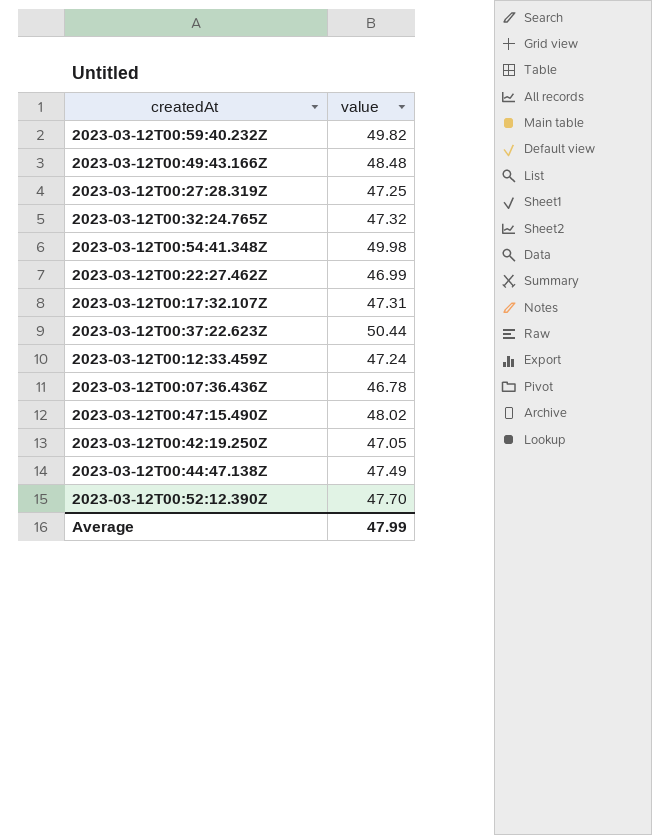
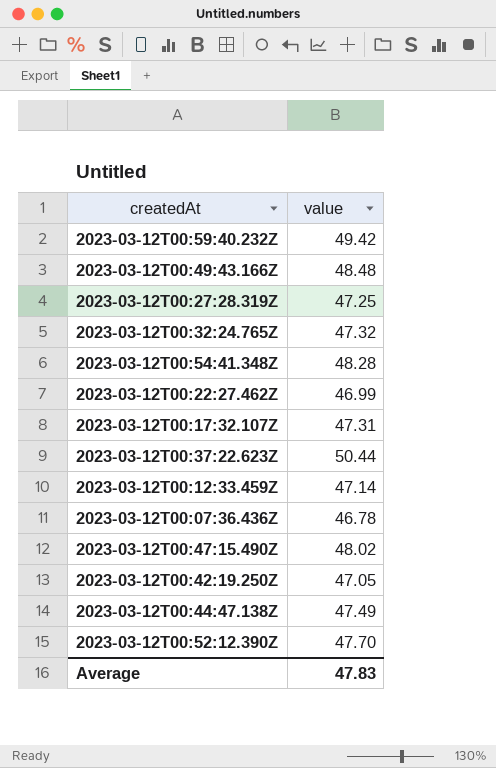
2023-03-12T00:59:40.232Z | value: 49.82 -> 49.42
2023-03-12T00:54:41.348Z | value: 49.98 -> 48.28
2023-03-12T00:12:33.459Z | value: 47.24 -> 47.14
Average | value: 47.99 -> 47.83

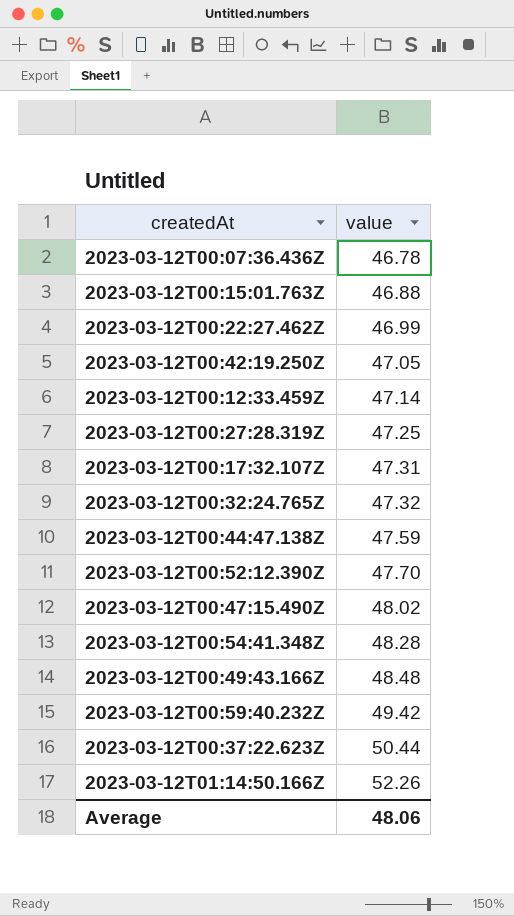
row order: none -> value ascending
row 2023-03-12T00:15:01.763Z: none -> 46.88
2023-03-12T00:44:47.138Z | value: 47.49 -> 47.59
row 2023-03-12T01:14:50.166Z: none -> 52.26
Average | value: 47.83 -> 48.06

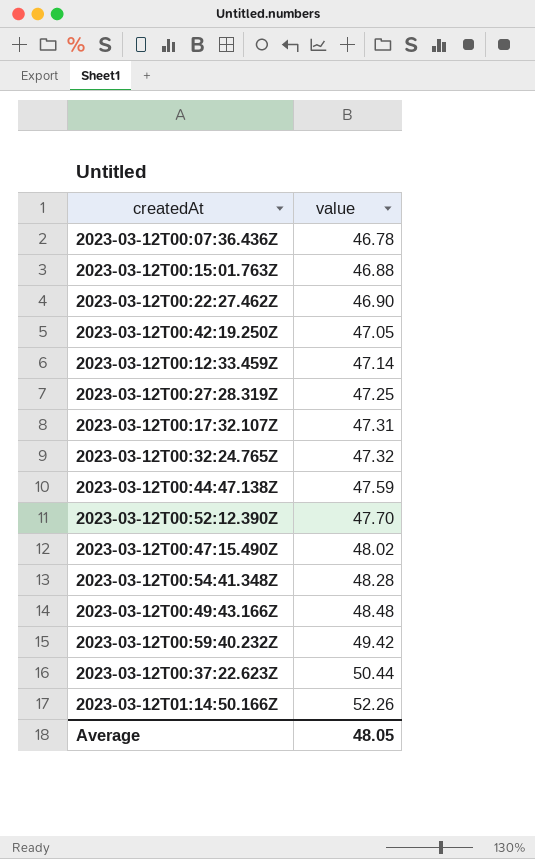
2023-03-12T00:22:27.462Z | value: 46.99 -> 46.90
Average | value: 48.06 -> 48.05

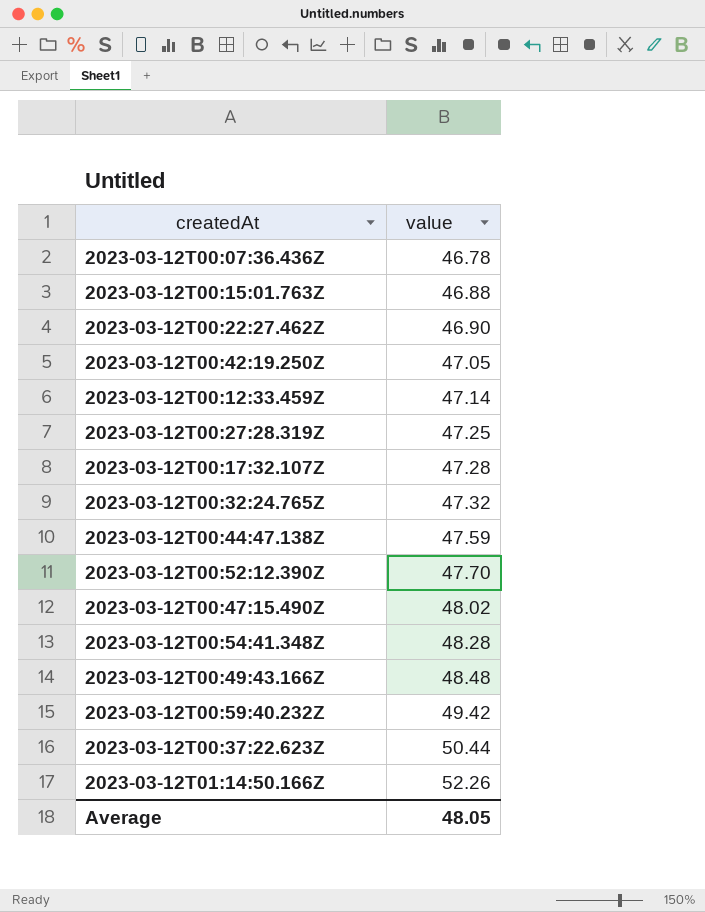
2023-03-12T00:17:32.107Z | value: 47.31 -> 47.28

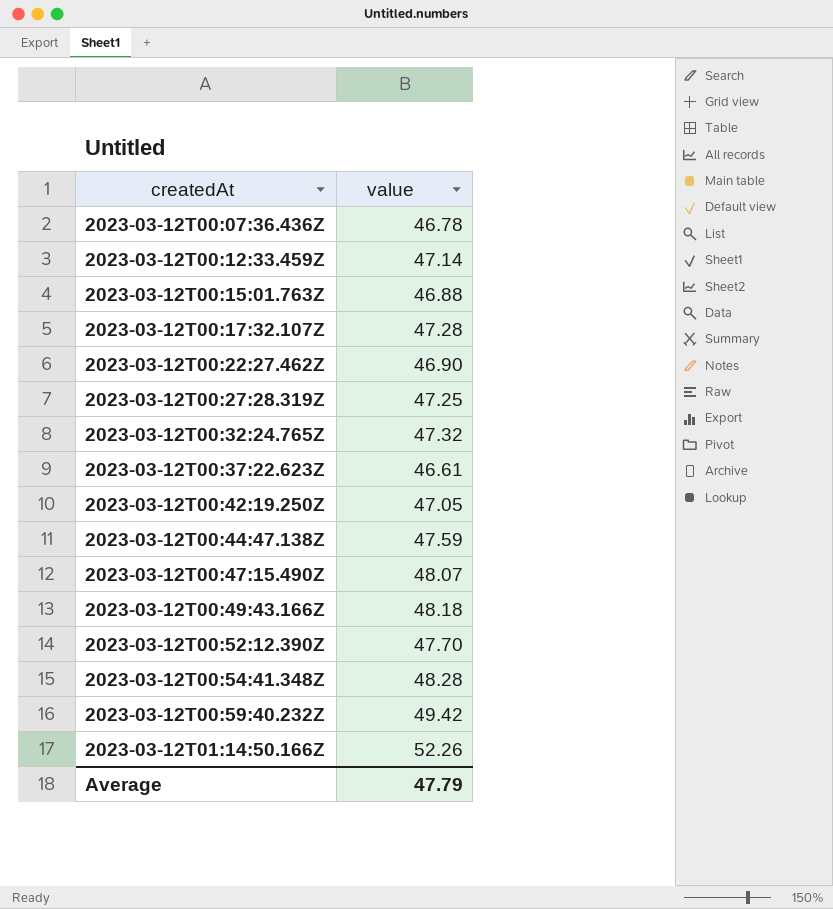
row order: value ascending -> createdAt ascending
2023-03-12T00:37:22.623Z | value: 50.44 -> 46.61
2023-03-12T00:47:15.490Z | value: 48.02 -> 48.07
2023-03-12T00:49:43.166Z | value: 48.48 -> 48.18
Average | value: 48.05 -> 47.79

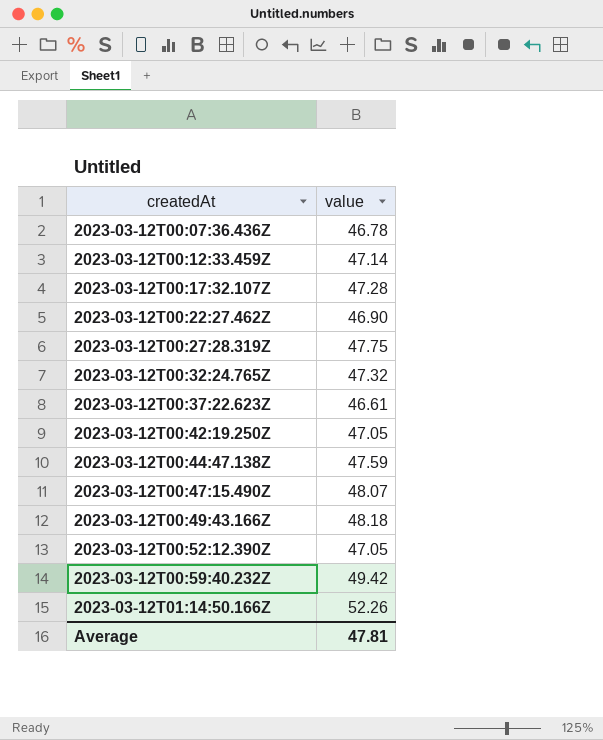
row 2023-03-12T00:15:01.763Z: 46.88 -> none
row 2023-03-12T00:54:41.348Z: 48.28 -> none
2023-03-12T00:27:28.319Z | value: 47.25 -> 47.75
2023-03-12T00:52:12.390Z | value: 47.70 -> 47.05
Average | value: 47.79 -> 47.81

